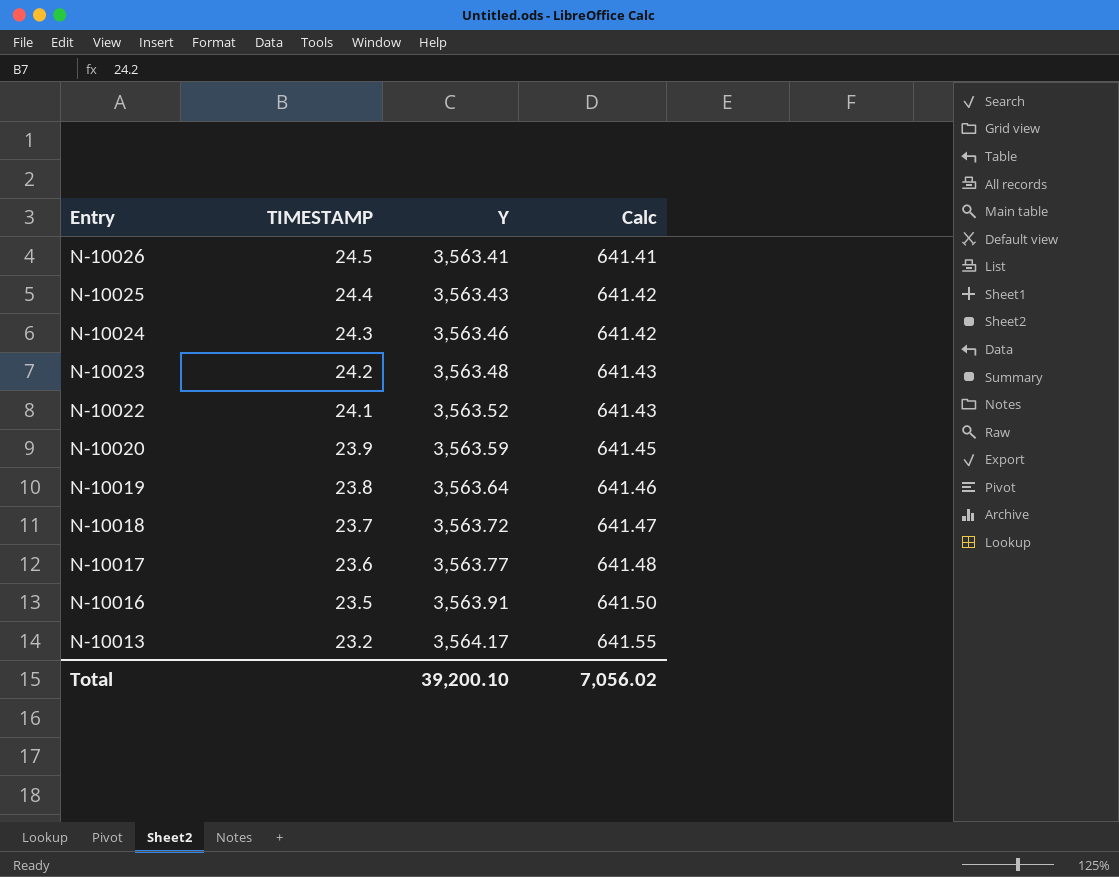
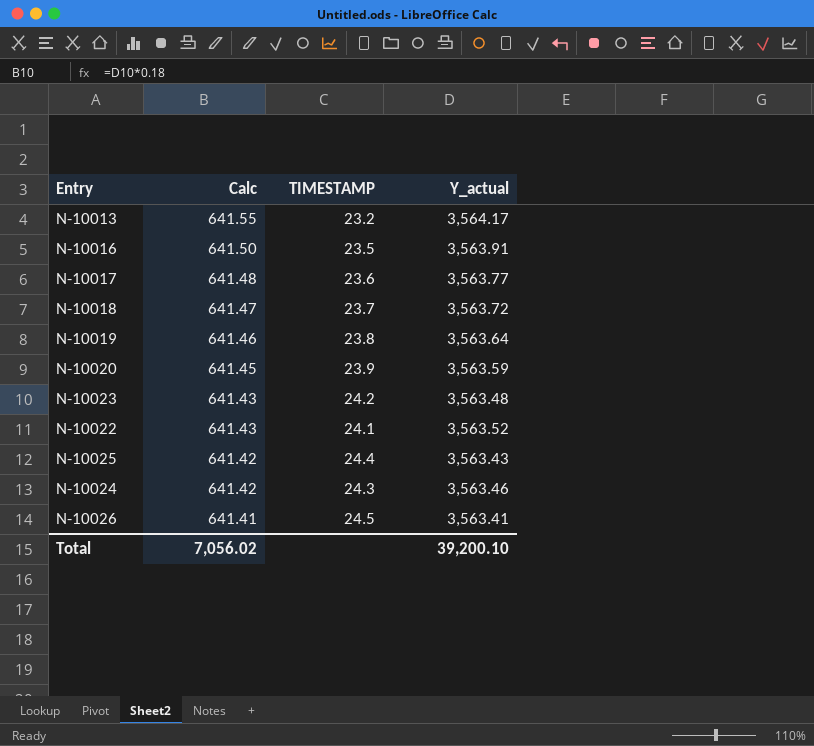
row order: Entry descending -> Calc descending
column Calc | position: 4 -> 2
column name: Y -> Y_actual

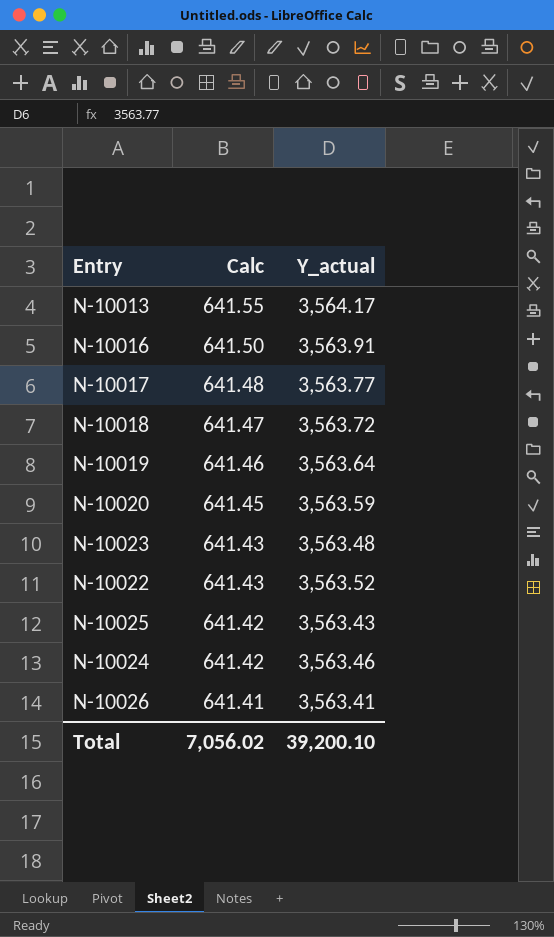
column TIMESTAMP | position: 3 -> none

